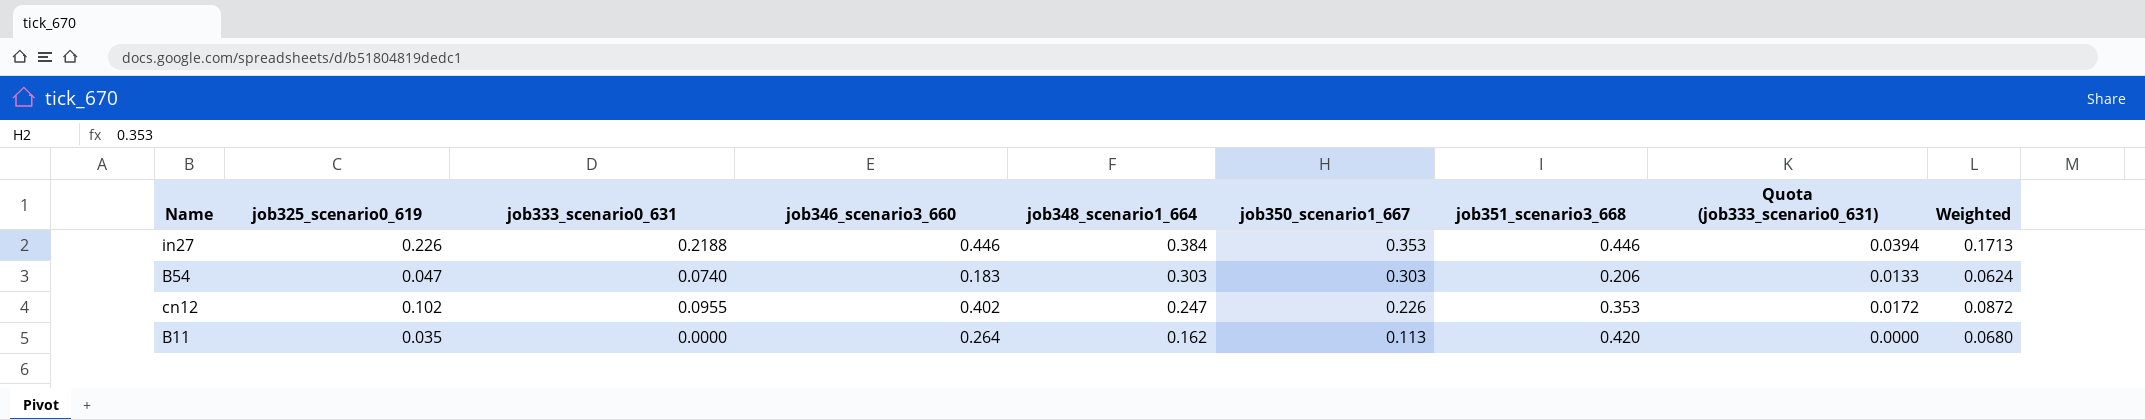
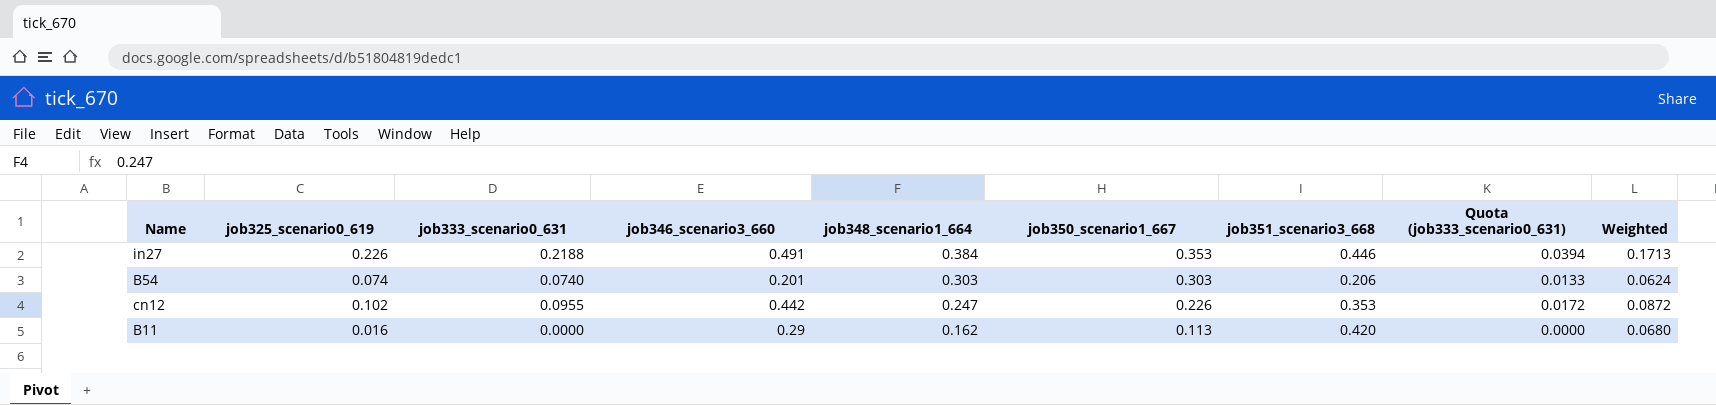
in27 | job346_scenario3_660: 0.446 -> 0.491
B54 | job325_scenario0_619: 0.047 -> 0.074
B54 | job346_scenario3_660: 0.183 -> 0.201
cn12 | job346_scenario3_660: 0.402 -> 0.442
B11 | job325_scenario0_619: 0.035 -> 0.016
B11 | job346_scenario3_660: 0.264 -> 0.29

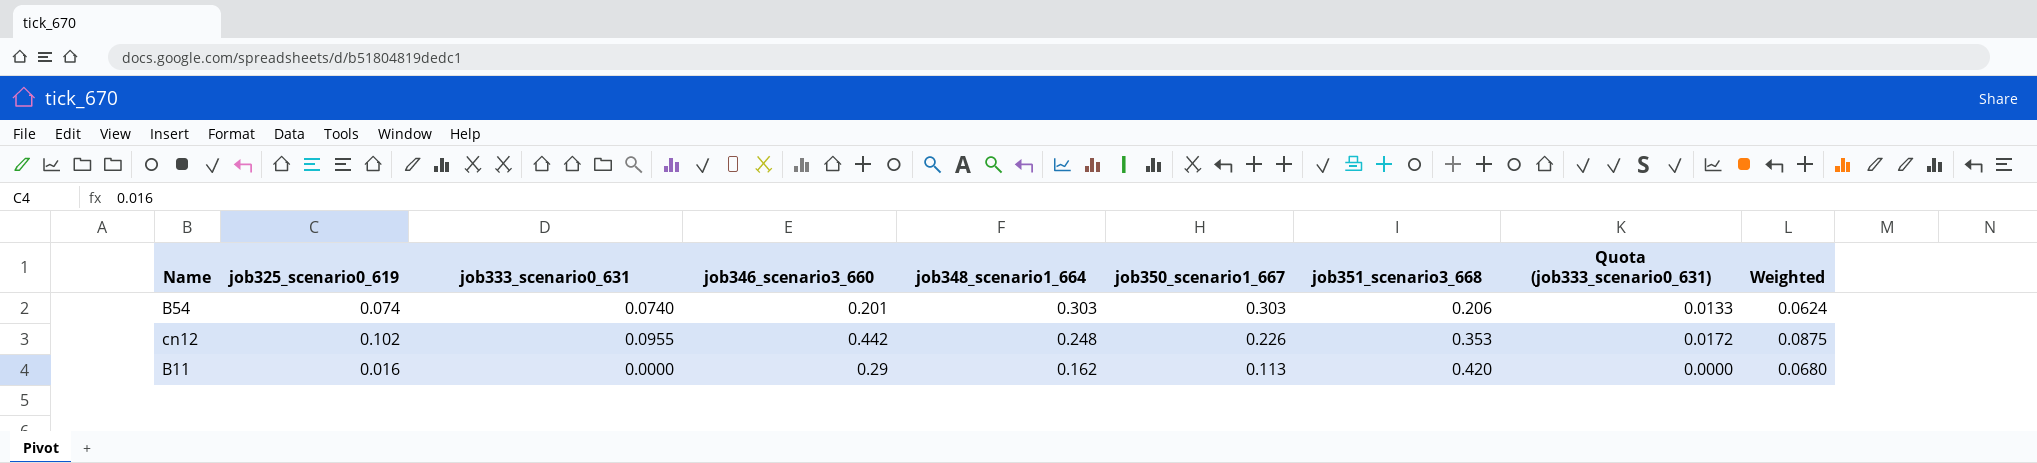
row in27: 0.226 | 0.2188 | 0.491 | 0.384 | 0.353 | 0.446 | 0.0394 | 0.1713 -> none
cn12 | job348_scenario1_664: 0.247 -> 0.248
cn12 | Weighted: 0.0872 -> 0.0875

